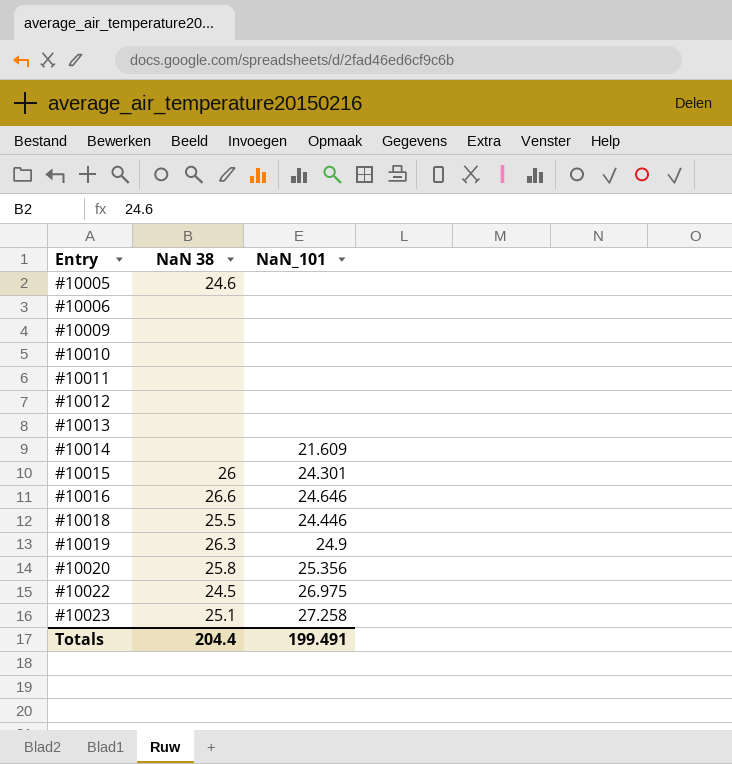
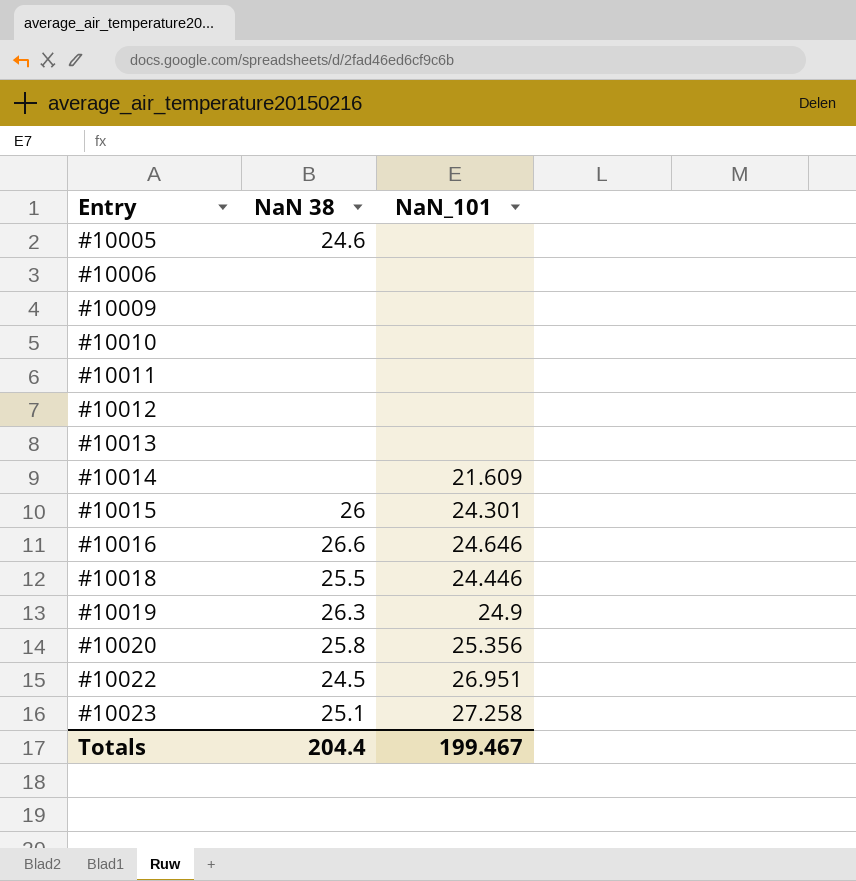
#10022 | NaN_101: 26.975 -> 26.951
Totals | NaN_101: 199.491 -> 199.467

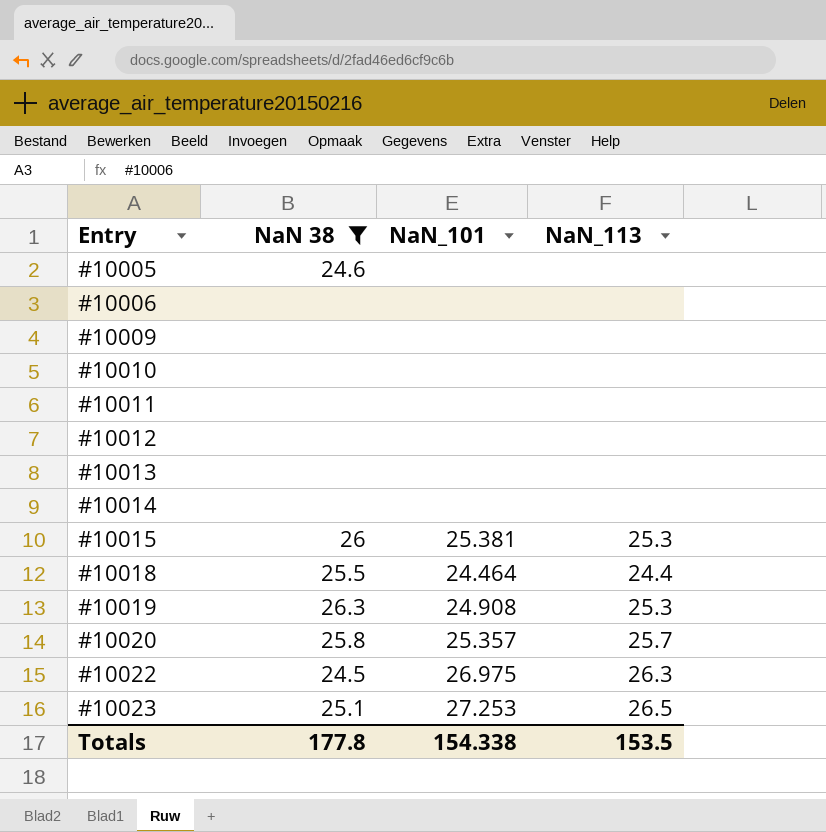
filter: none -> NaN 38 != 26.6
column NaN_113 | position: none -> 4
#10014 | NaN_101: 21.609 -> none
#10015 | NaN_101: 24.301 -> 25.381
#10018 | NaN_101: 24.446 -> 24.464
#10019 | NaN_101: 24.9 -> 24.908
#10020 | NaN_101: 25.356 -> 25.357
#10022 | NaN_101: 26.951 -> 26.975
#10023 | NaN_101: 27.258 -> 27.253
Totals | NaN 38: 204.4 -> 177.8
Totals | NaN_101: 199.467 -> 154.338

